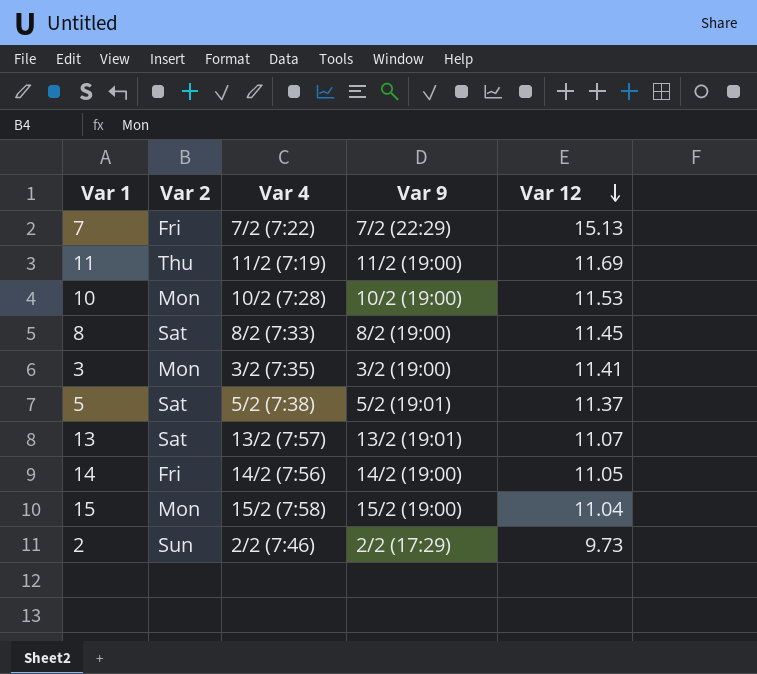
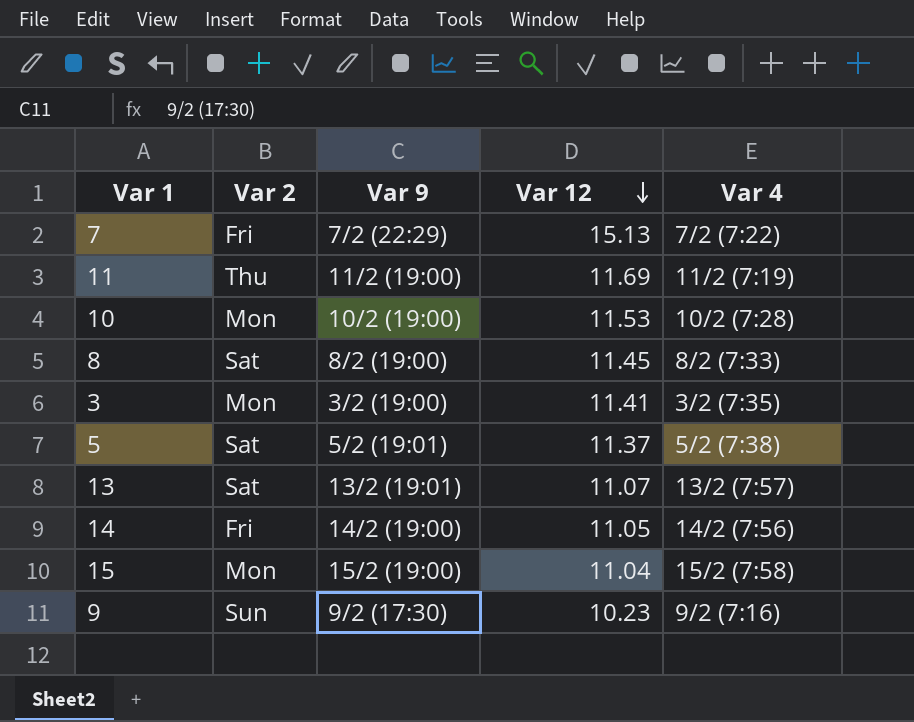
column Var 4 | position: 3 -> 5
row 2: Sun | 2/2 (7:46) | 2/2 (17:29) | 9.73 -> none
row 9: none -> Sun | 9/2 (17:30) | 10.23 | 9/2 (7:16)

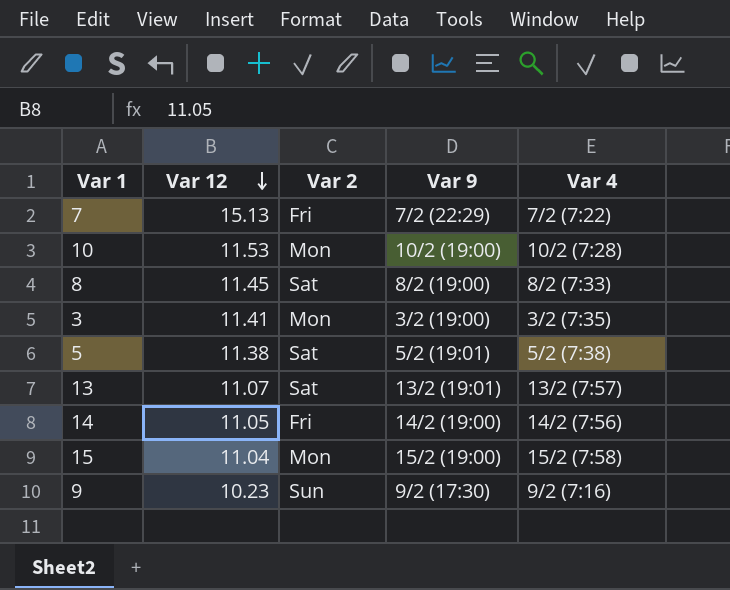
column Var 12 | position: 4 -> 2
row 11: Thu | 11/2 (19:00) | 11.69 | 11/2 (7:19) -> none
5 | Var 12: 11.37 -> 11.38

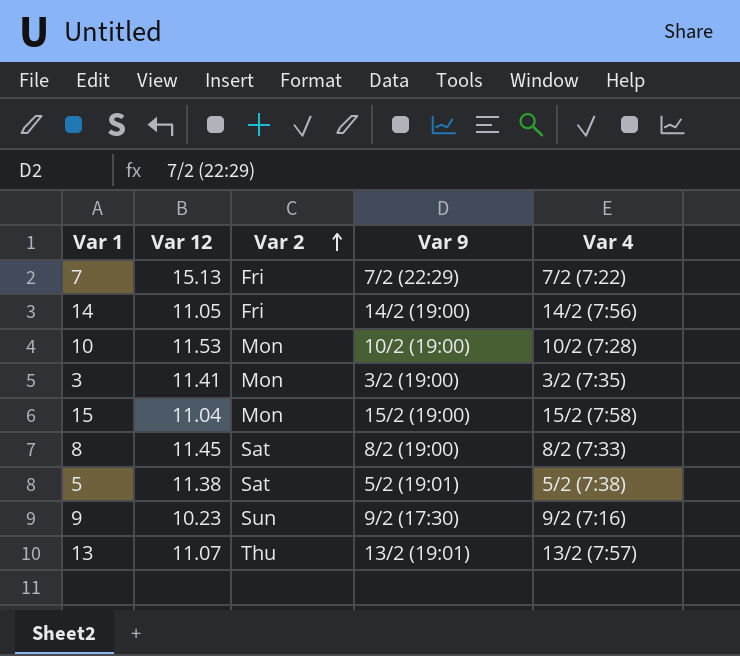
row order: Var 12 descending -> Var 2 ascending
13 | Var 2: Sat -> Thu

